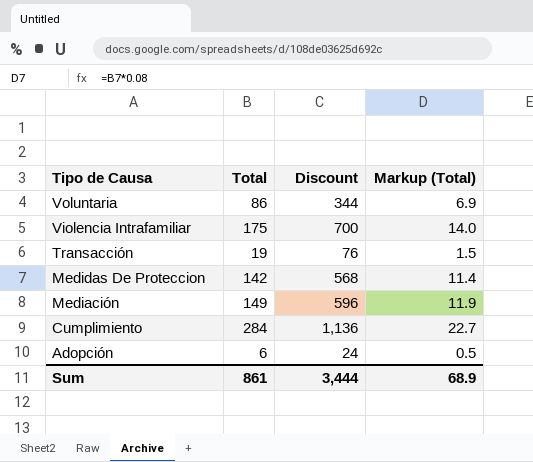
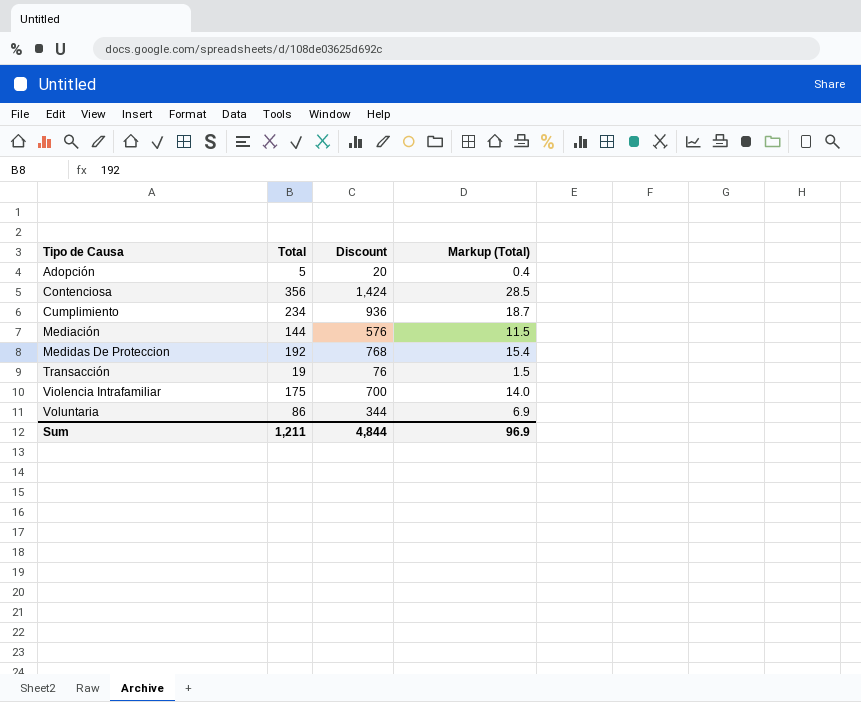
row order: Tipo de Causa descending -> Tipo de Causa ascending
Adopción | Total: 6 -> 5
Adopción | Discount: 24 -> 20
Adopción | Markup (Total): 0.5 -> 0.4
row Contenciosa: none -> 356 | 1,424 | 28.5
Cumplimiento | Total: 284 -> 234
Cumplimiento | Discount: 1,136 -> 936
Cumplimiento | Markup (Total): 22.7 -> 18.7
Mediación | Total: 149 -> 144
Mediación | Discount: 596 -> 576
Mediación | Markup (Total): 11.9 -> 11.5
Medidas De Proteccion | Total: 142 -> 192
Medidas De Proteccion | Discount: 568 -> 768
Medidas De Proteccion | Markup (Total): 11.4 -> 15.4
Sum | Total: 861 -> 1,211
Sum | Discount: 3,444 -> 4,844
Sum | Markup (Total): 68.9 -> 96.9

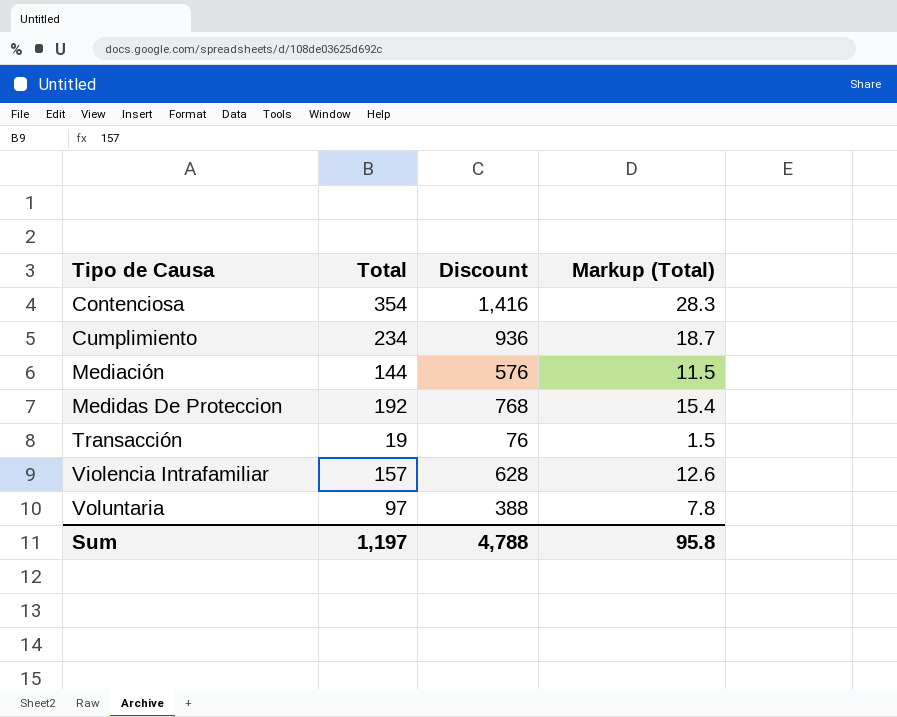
row Adopción: 5 | 20 | 0.4 -> none
Contenciosa | Total: 356 -> 354
Contenciosa | Discount: 1,424 -> 1,416
Contenciosa | Markup (Total): 28.5 -> 28.3
Violencia Intrafamiliar | Total: 175 -> 157
Violencia Intrafamiliar | Discount: 700 -> 628
Violencia Intrafamiliar | Markup (Total): 14.0 -> 12.6
Voluntaria | Total: 86 -> 97
Voluntaria | Discount: 344 -> 388
Voluntaria | Markup (Total): 6.9 -> 7.8
Sum | Total: 1,211 -> 1,197
Sum | Discount: 4,844 -> 4,788
Sum | Markup (Total): 96.9 -> 95.8

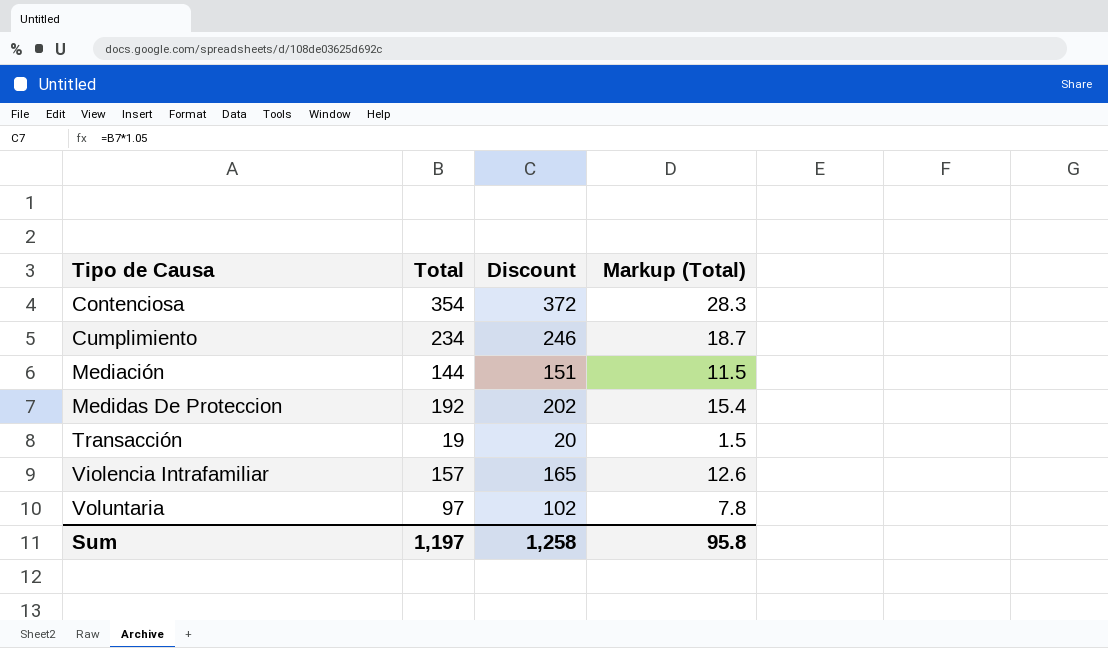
column Discount | formula: [Total] * 4 -> [Total] * 1.05
Sum | Discount: 4,788 -> 1,258

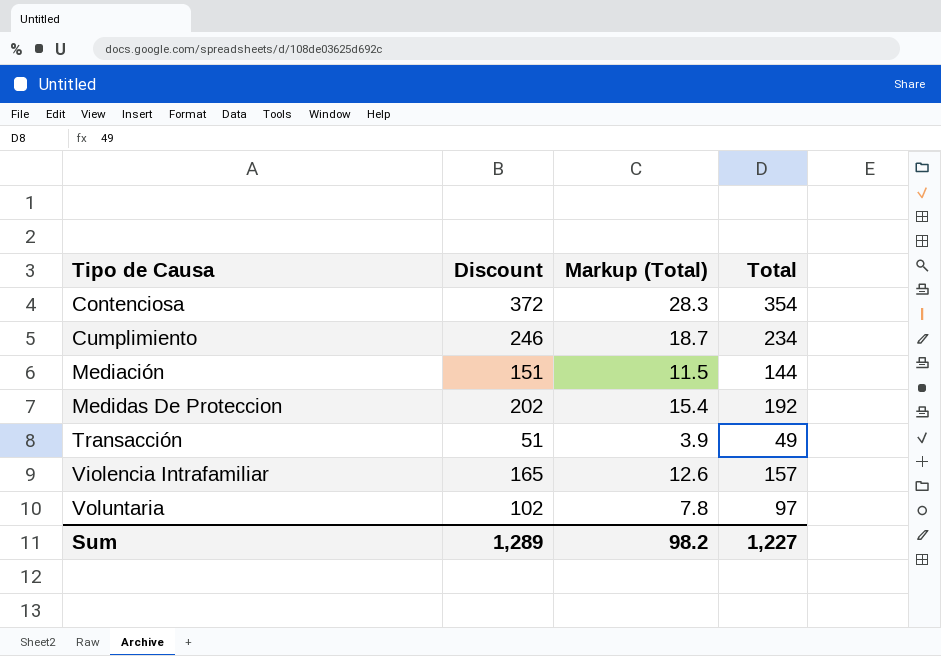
column Total | position: 2 -> 4
Transacción | Discount: 20 -> 51
Transacción | Markup (Total): 1.5 -> 3.9
Transacción | Total: 19 -> 49
Sum | Discount: 1,258 -> 1,289
Sum | Markup (Total): 95.8 -> 98.2
Sum | Total: 1,197 -> 1,227

